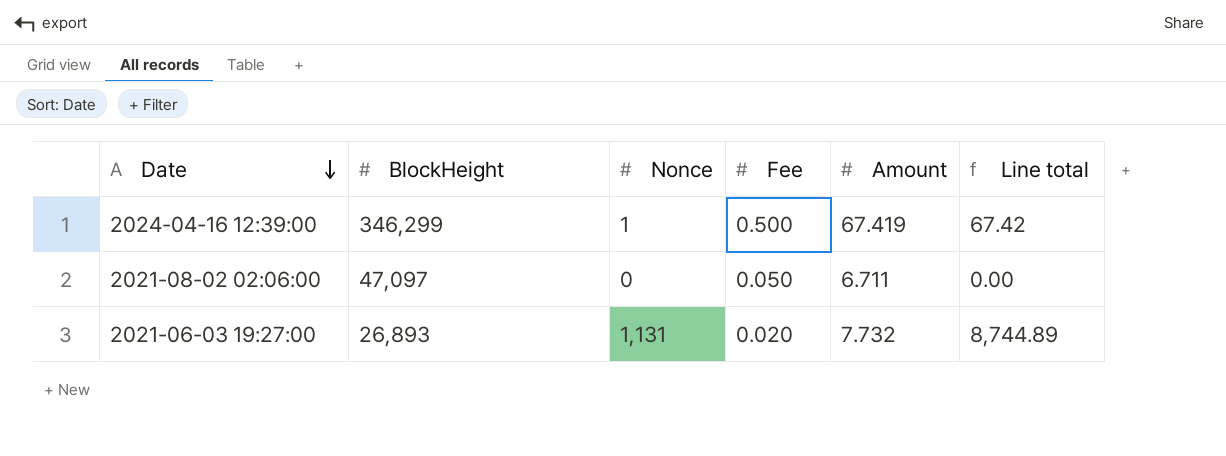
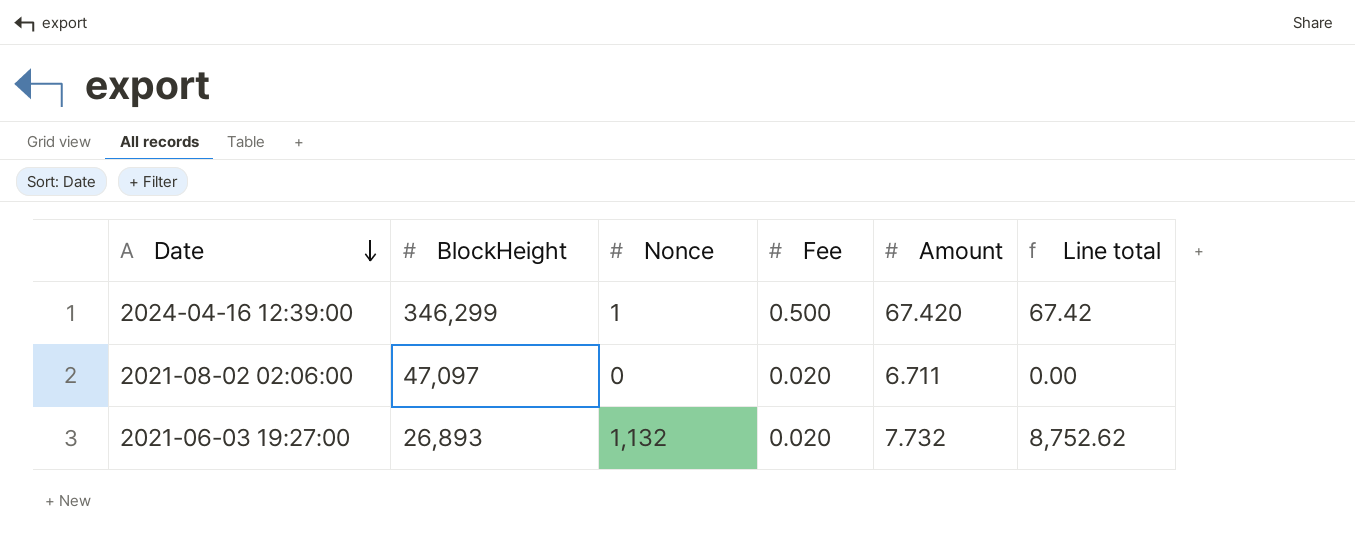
2024-04-16 12:39:00 | Amount: 67.419 -> 67.420
2021-08-02 02:06:00 | Fee: 0.050 -> 0.020
2021-06-03 19:27:00 | Nonce: 1,131 -> 1,132
2021-06-03 19:27:00 | Line total: 8,744.89 -> 8,752.62

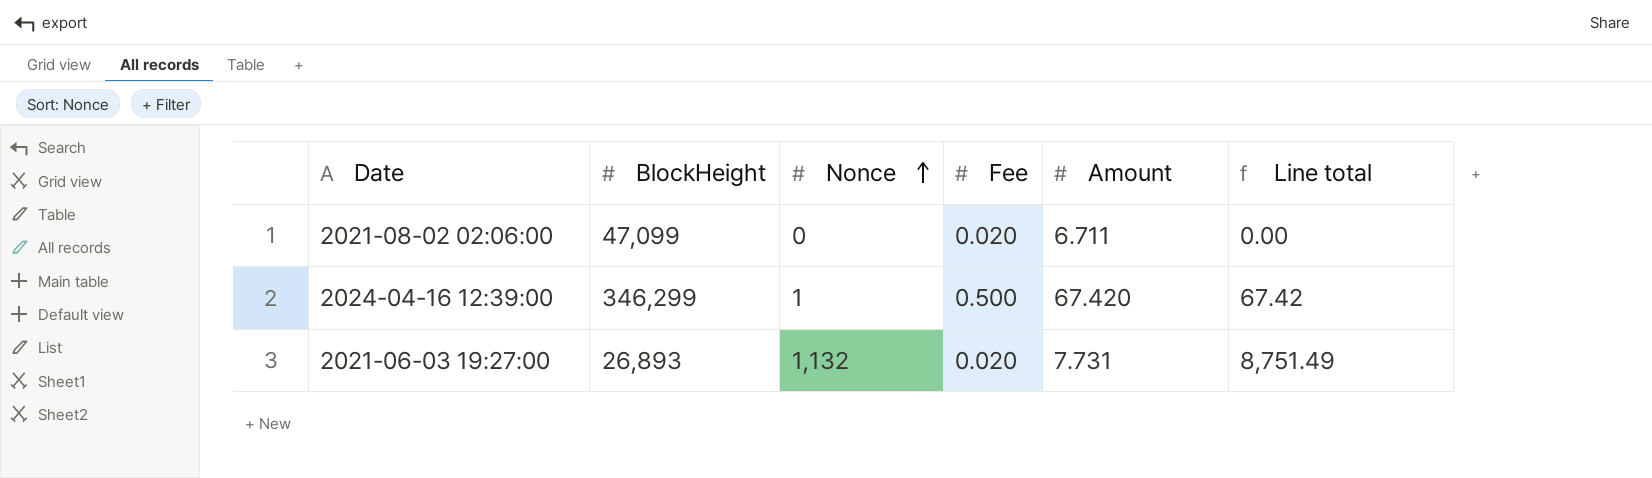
row order: Date descending -> Nonce ascending
2021-08-02 02:06:00 | BlockHeight: 47,097 -> 47,099
2021-06-03 19:27:00 | Amount: 7.732 -> 7.731
2021-06-03 19:27:00 | Line total: 8,752.62 -> 8,751.49

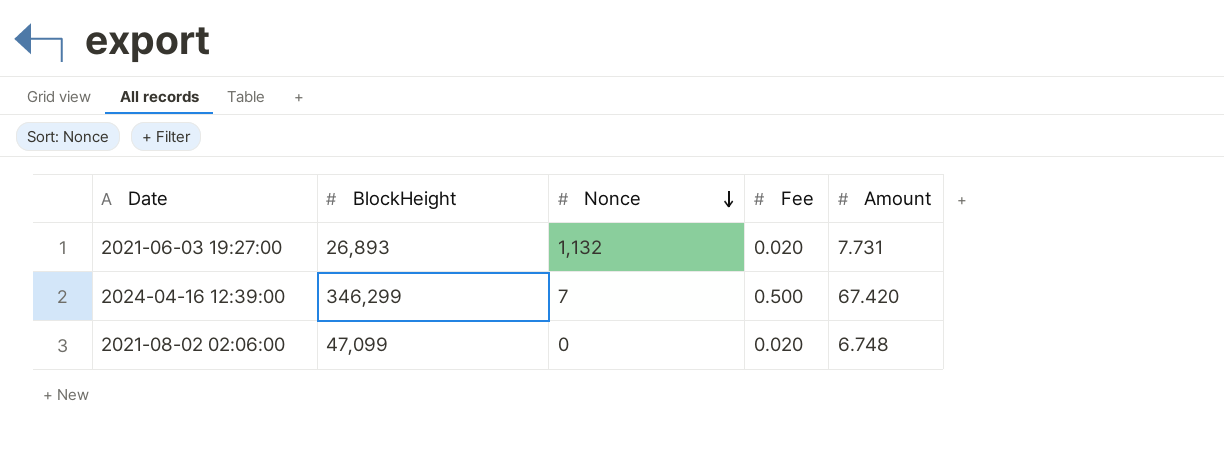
row order: Nonce ascending -> Nonce descending
column Line total | formula: [Nonce] * [Amount] -> none
2024-04-16 12:39:00 | Nonce: 1 -> 7
2021-08-02 02:06:00 | Amount: 6.711 -> 6.748

